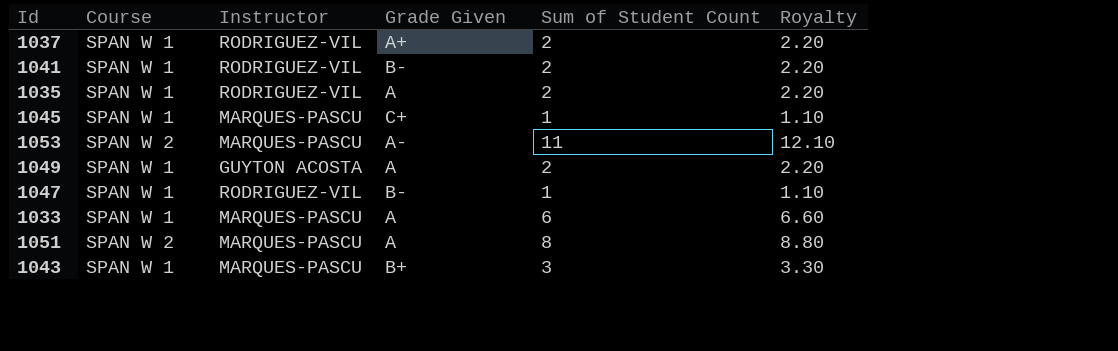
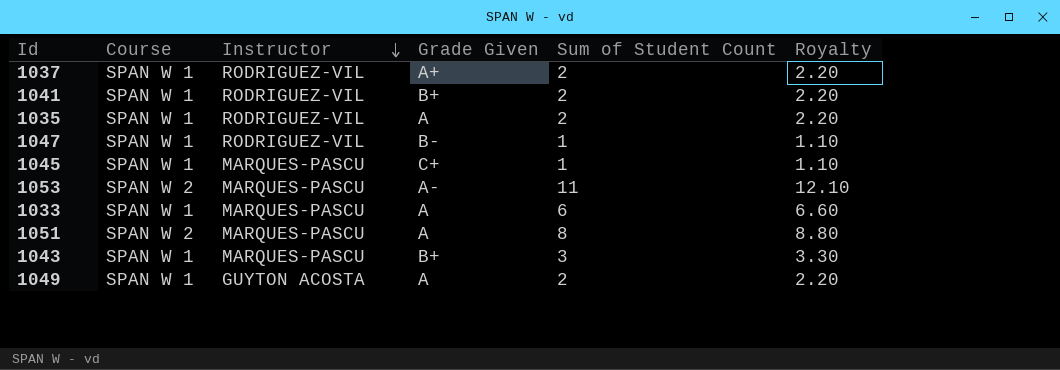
row order: none -> Instructor descending
1041 | Grade Given: B- -> B+

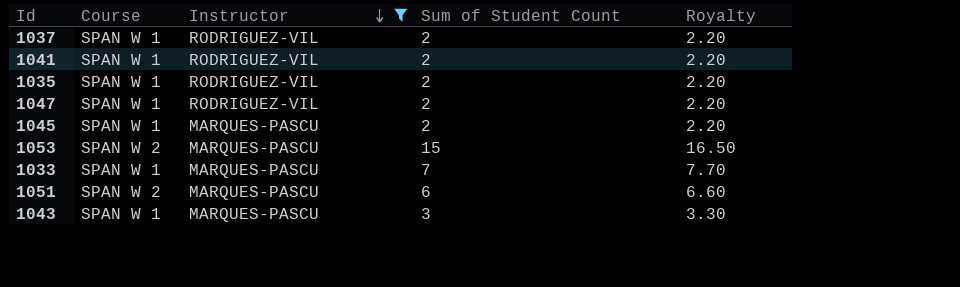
filter: none -> Instructor != GUYTON ACOSTA
column Grade Given | position: 4 -> none
1047 | Sum of Student Count: 1 -> 2
1047 | Royalty: 1.10 -> 2.20
1045 | Sum of Student Count: 1 -> 2
1045 | Royalty: 1.10 -> 2.20
1053 | Sum of Student Count: 11 -> 15
1053 | Royalty: 12.10 -> 16.50
1033 | Sum of Student Count: 6 -> 7
1033 | Royalty: 6.60 -> 7.70
1051 | Sum of Student Count: 8 -> 6
1051 | Royalty: 8.80 -> 6.60

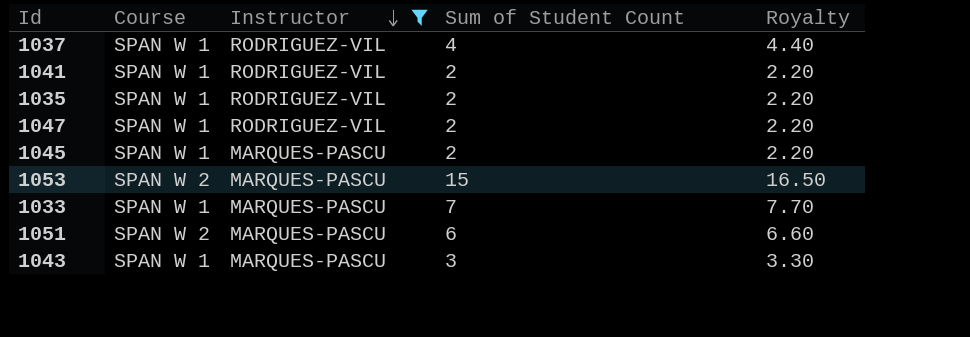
1037 | Sum of Student Count: 2 -> 4
1037 | Royalty: 2.20 -> 4.40

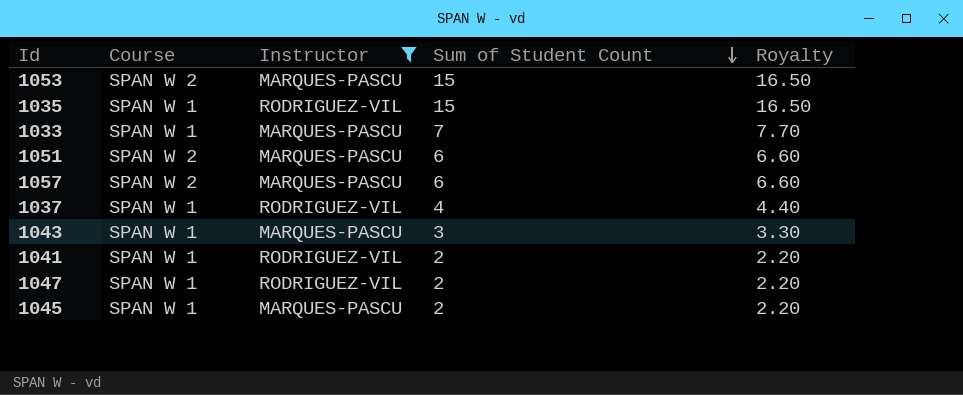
row order: Instructor descending -> Sum of Student Count descending
1035 | Sum of Student Count: 2 -> 15
1035 | Royalty: 2.20 -> 16.50
row 1057: none -> SPAN W 2 | MARQUES-PASCU | 6 | 6.60

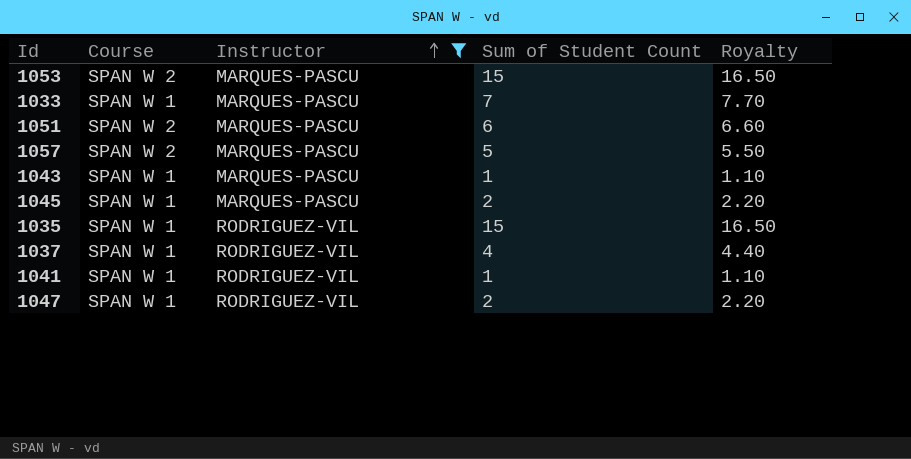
row order: Sum of Student Count descending -> Instructor ascending
1057 | Sum of Student Count: 6 -> 5
1057 | Royalty: 6.60 -> 5.50
1043 | Sum of Student Count: 3 -> 1
1043 | Royalty: 3.30 -> 1.10
1041 | Sum of Student Count: 2 -> 1
1041 | Royalty: 2.20 -> 1.10

